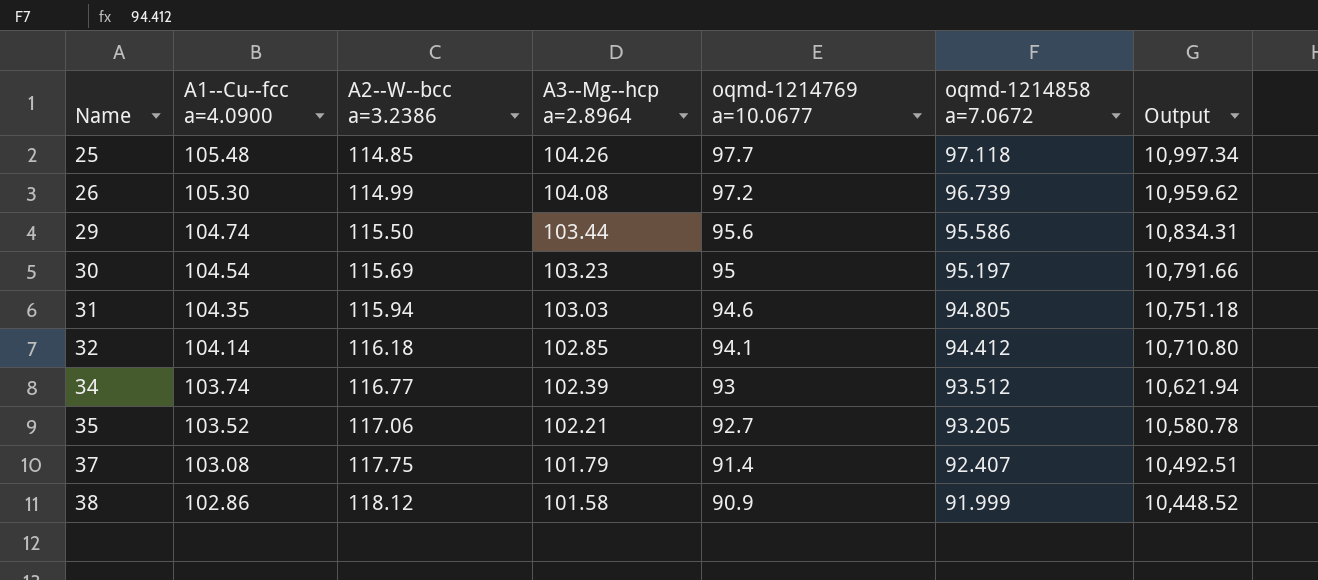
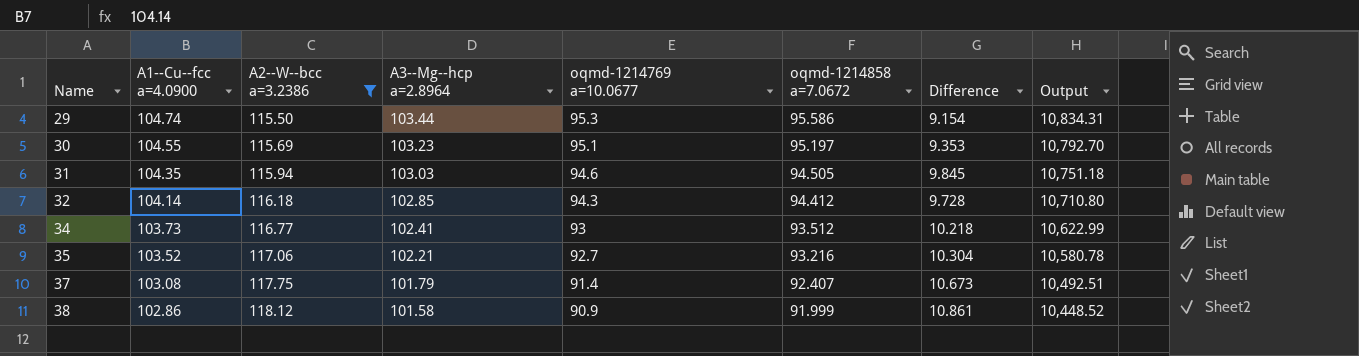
filter: none -> A2--W--bcc a=3.2386 >= 115.50
column Difference | formula: none -> [A1--Cu--fcc a=4.0900] - [oqmd-1214858 a=7.0672]
29 | oqmd-1214769 a=10.0677: 95.6 -> 95.3
30 | A1--Cu--fcc a=4.0900: 104.54 -> 104.55
30 | oqmd-1214769 a=10.0677: 95 -> 95.1
30 | Output: 10,791.66 -> 10,792.70
31 | oqmd-1214858 a=7.0672: 94.805 -> 94.505
32 | oqmd-1214769 a=10.0677: 94.1 -> 94.3
34 | A1--Cu--fcc a=4.0900: 103.74 -> 103.73
34 | A3--Mg--hcp a=2.8964: 102.39 -> 102.41
34 | Output: 10,621.94 -> 10,622.99
35 | oqmd-1214858 a=7.0672: 93.205 -> 93.216

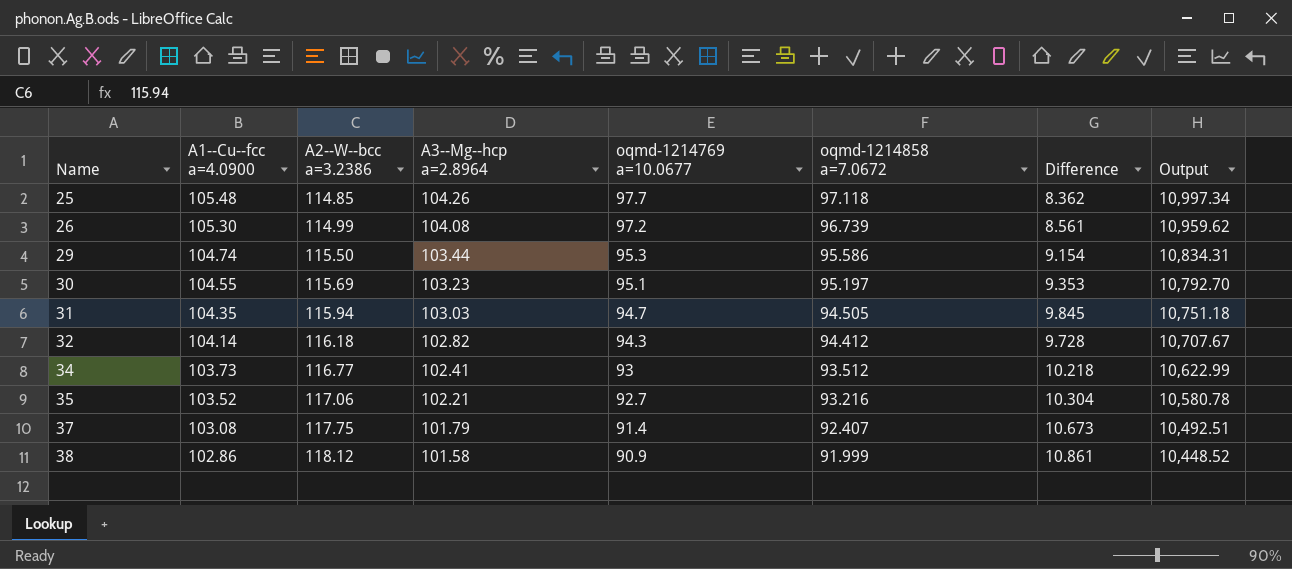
filter: A2--W--bcc a=3.2386 >= 115.50 -> none
31 | oqmd-1214769 a=10.0677: 94.6 -> 94.7
32 | A3--Mg--hcp a=2.8964: 102.85 -> 102.82
32 | Output: 10,710.80 -> 10,707.67

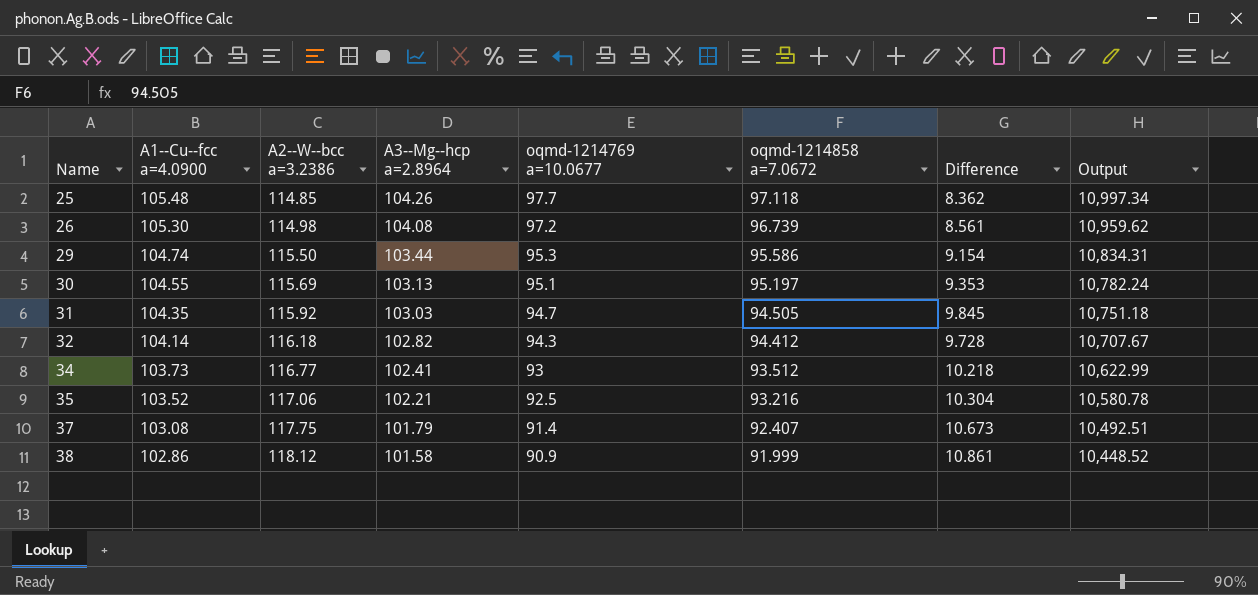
26 | A2--W--bcc a=3.2386: 114.99 -> 114.98
30 | A3--Mg--hcp a=2.8964: 103.23 -> 103.13
30 | Output: 10,792.70 -> 10,782.24
31 | A2--W--bcc a=3.2386: 115.94 -> 115.92
35 | oqmd-1214769 a=10.0677: 92.7 -> 92.5

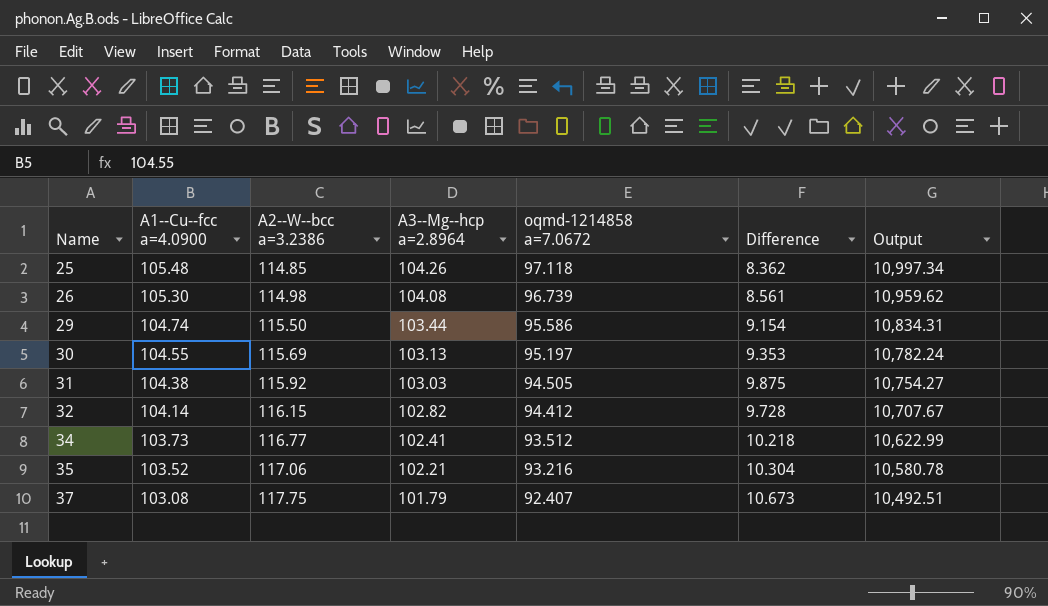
column oqmd-1214769 a=10.0677 | position: 5 -> none
row 38: 102.86 | 118.12 | 101.58 | 90.9 | 91.999 | 10.861 | 10,448.52 -> none
31 | A1--Cu--fcc a=4.0900: 104.35 -> 104.38
31 | Difference: 9.845 -> 9.875
31 | Output: 10,751.18 -> 10,754.27
32 | A2--W--bcc a=3.2386: 116.18 -> 116.15

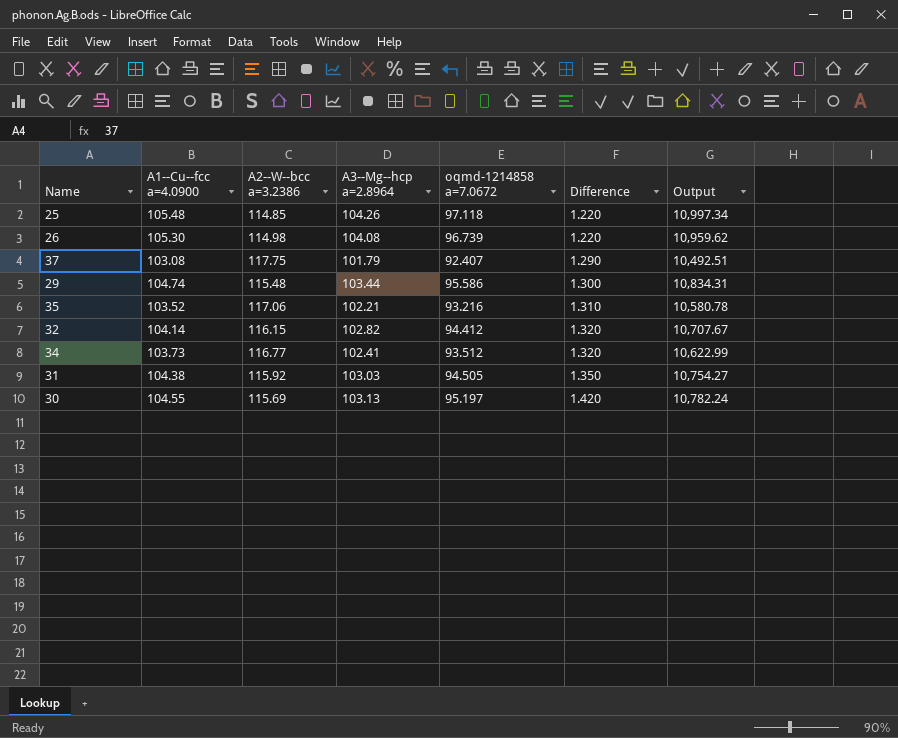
row order: Name ascending -> Difference ascending
column Difference | formula: [A1--Cu--fcc a=4.0900] - [oqmd-1214858 a=7.0672] -> [A1--Cu--fcc a=4.0900] - [A3--Mg--hcp a=2.8964]
29 | A2--W--bcc a=3.2386: 115.50 -> 115.48

